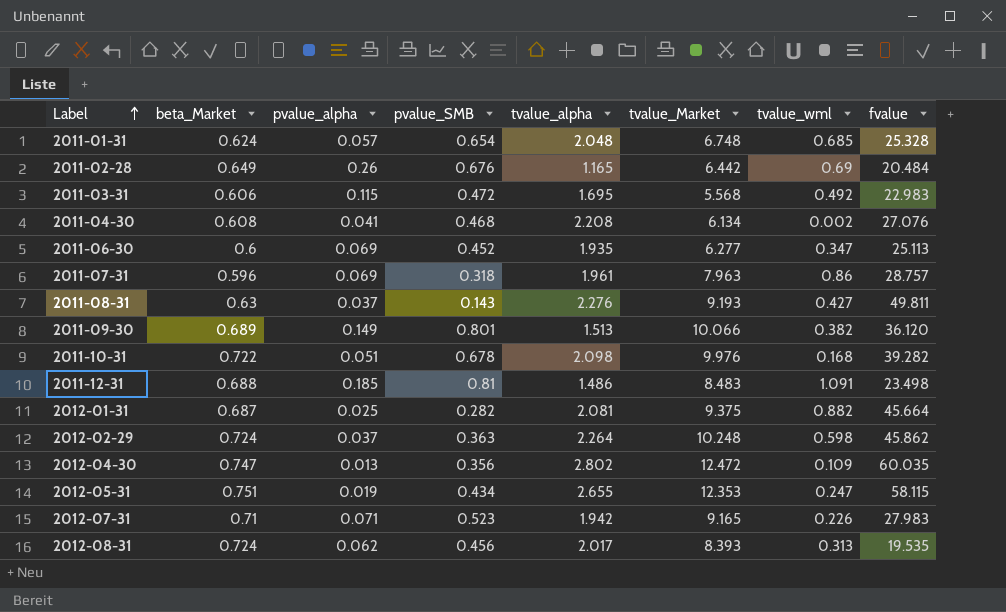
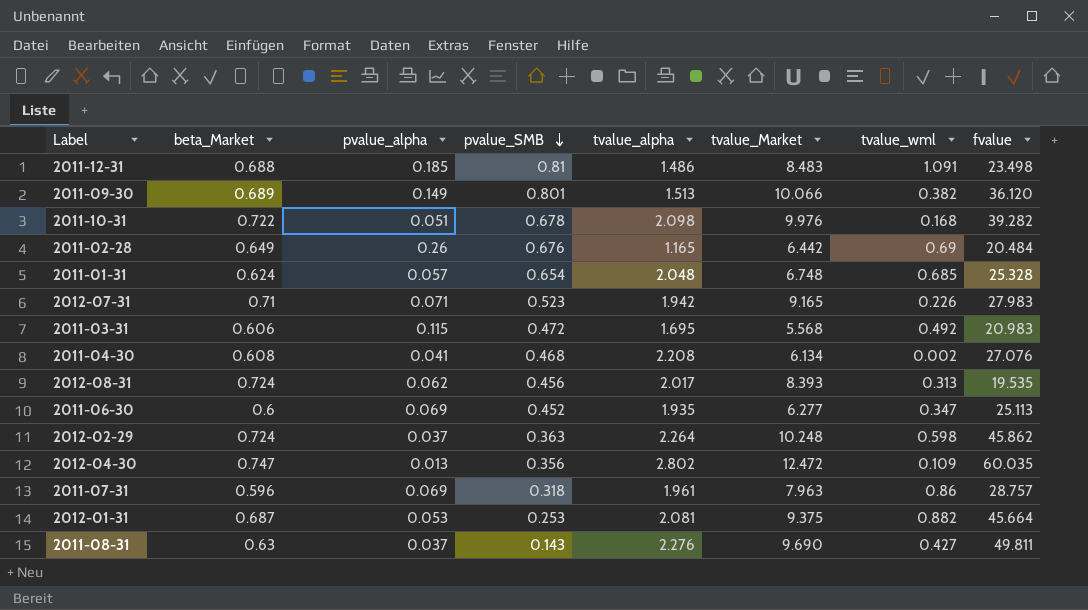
row order: Label ascending -> pvalue_SMB descending
row 2012-05-31: 0.751 | 0.019 | 0.434 | 2.655 | 12.353 | 0.247 | 58.115 -> none
2011-03-31 | fvalue: 22.983 -> 20.983
2012-01-31 | pvalue_alpha: 0.025 -> 0.053
2012-01-31 | pvalue_SMB: 0.282 -> 0.253
2011-08-31 | tvalue_Market: 9.193 -> 9.690

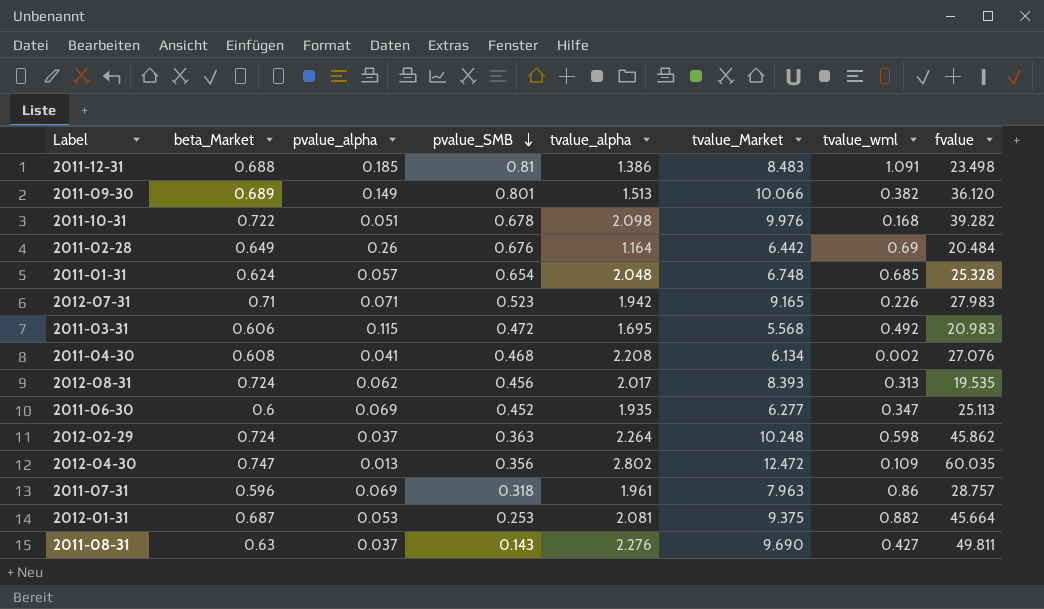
2011-12-31 | tvalue_alpha: 1.486 -> 1.386
2011-02-28 | tvalue_alpha: 1.165 -> 1.164

